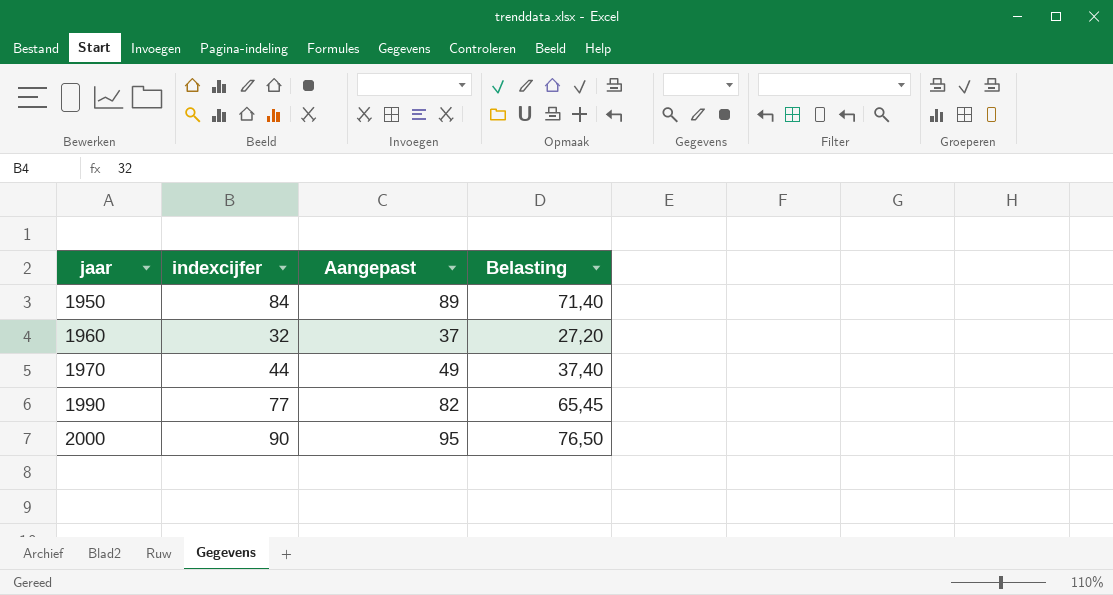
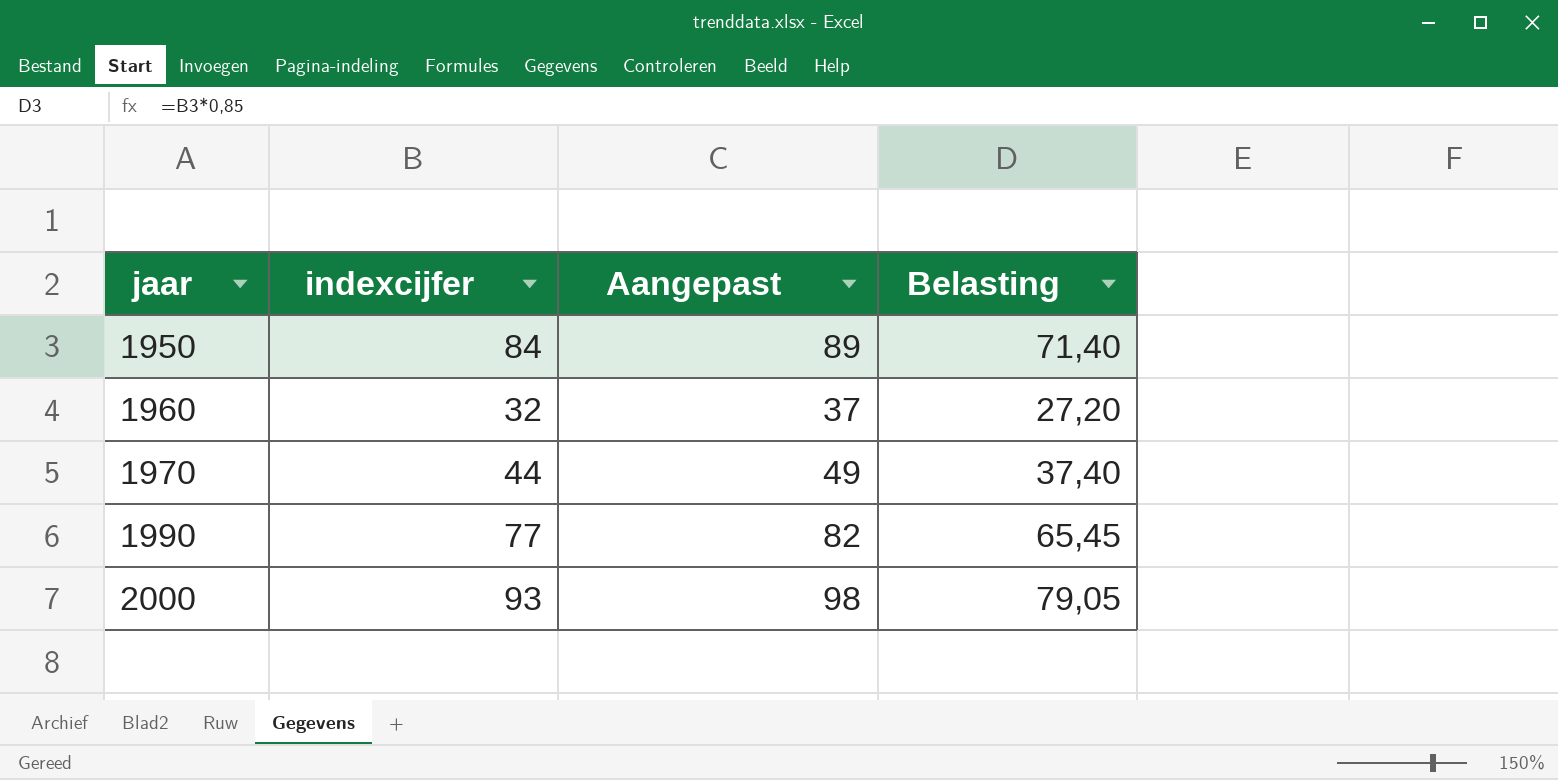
2000 | indexcijfer: 90 -> 93
2000 | Aangepast: 95 -> 98
2000 | Belasting: 76,50 -> 79,05

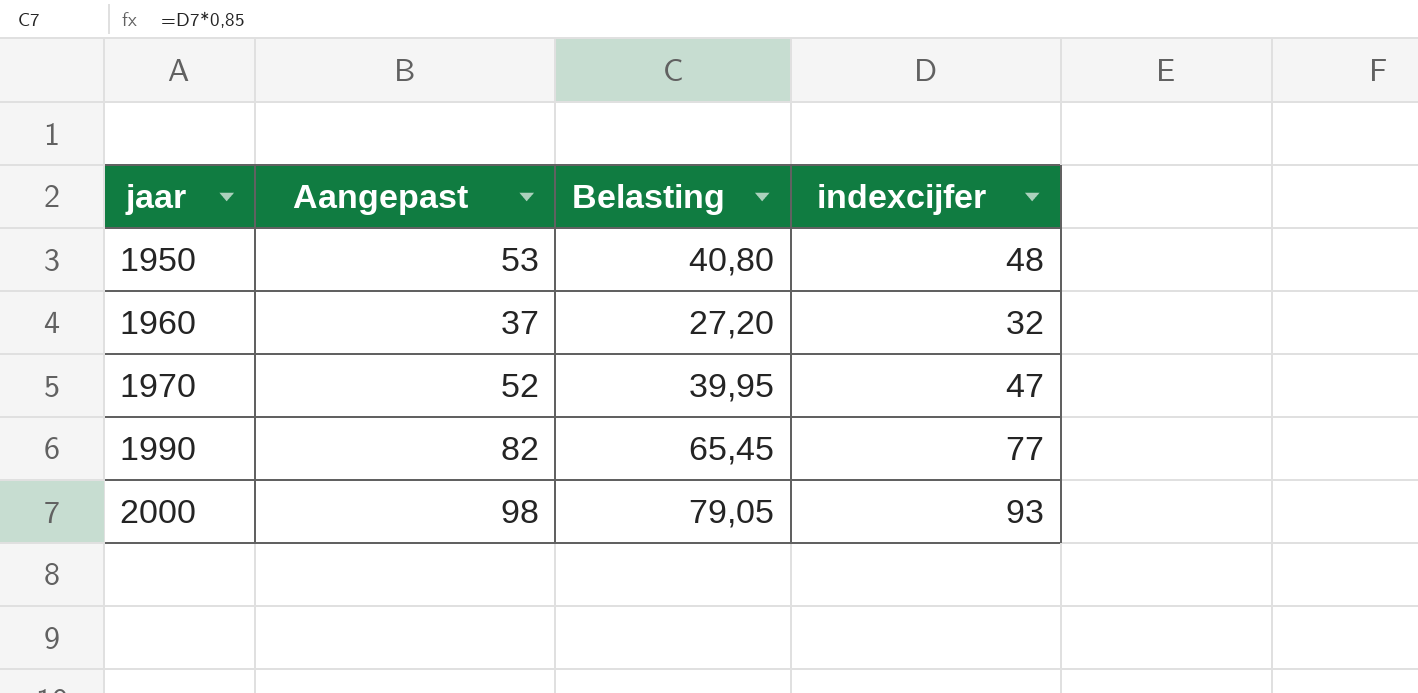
column indexcijfer | position: 2 -> 4
1950 | Aangepast: 89 -> 53
1950 | Belasting: 71,40 -> 40,80
1950 | indexcijfer: 84 -> 48
1970 | Aangepast: 49 -> 52
1970 | Belasting: 37,40 -> 39,95
1970 | indexcijfer: 44 -> 47

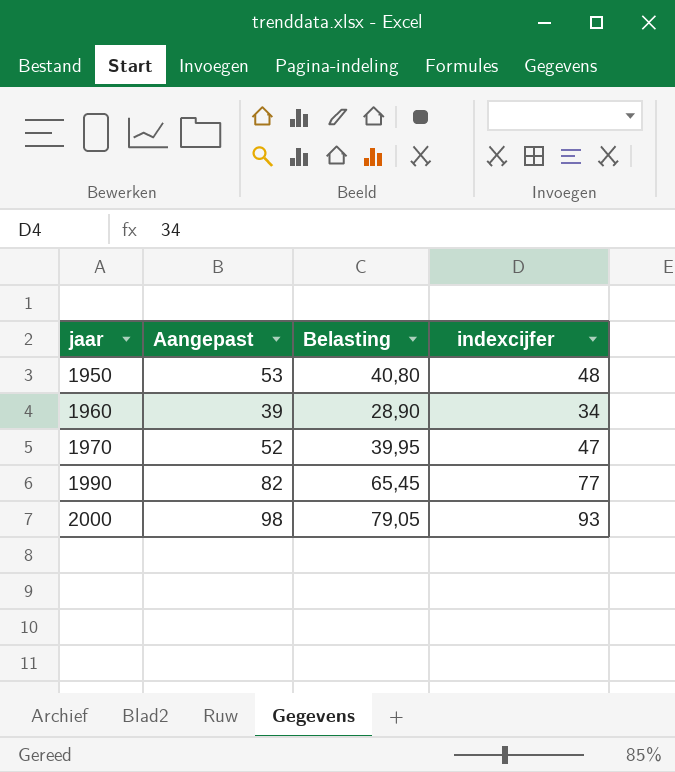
1960 | Aangepast: 37 -> 39
1960 | Belasting: 27,20 -> 28,90
1960 | indexcijfer: 32 -> 34

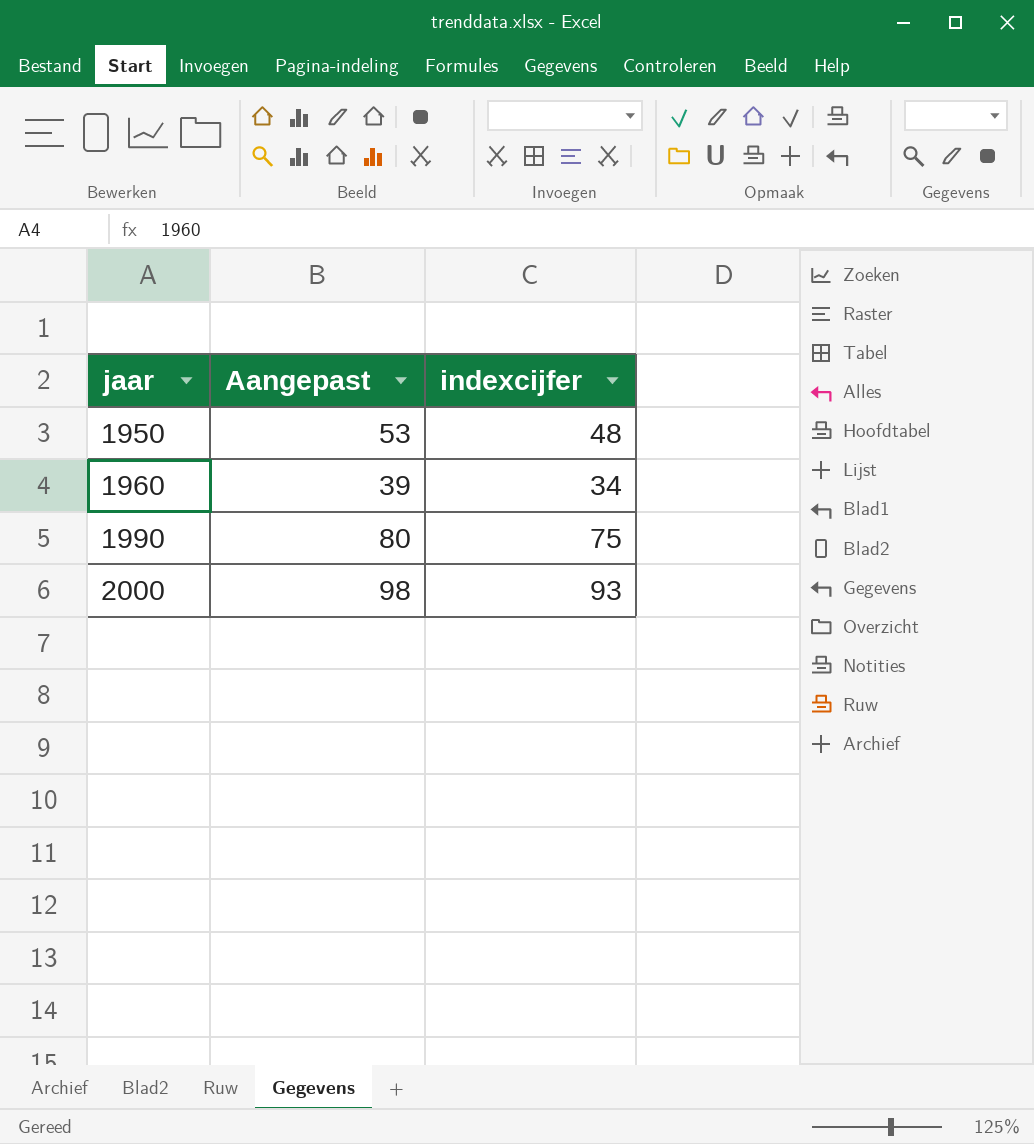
column Belasting | formula: [indexcijfer] * 0,85 -> none
row 1970: 52 | 39,95 | 47 -> none
1990 | Aangepast: 82 -> 80
1990 | indexcijfer: 77 -> 75

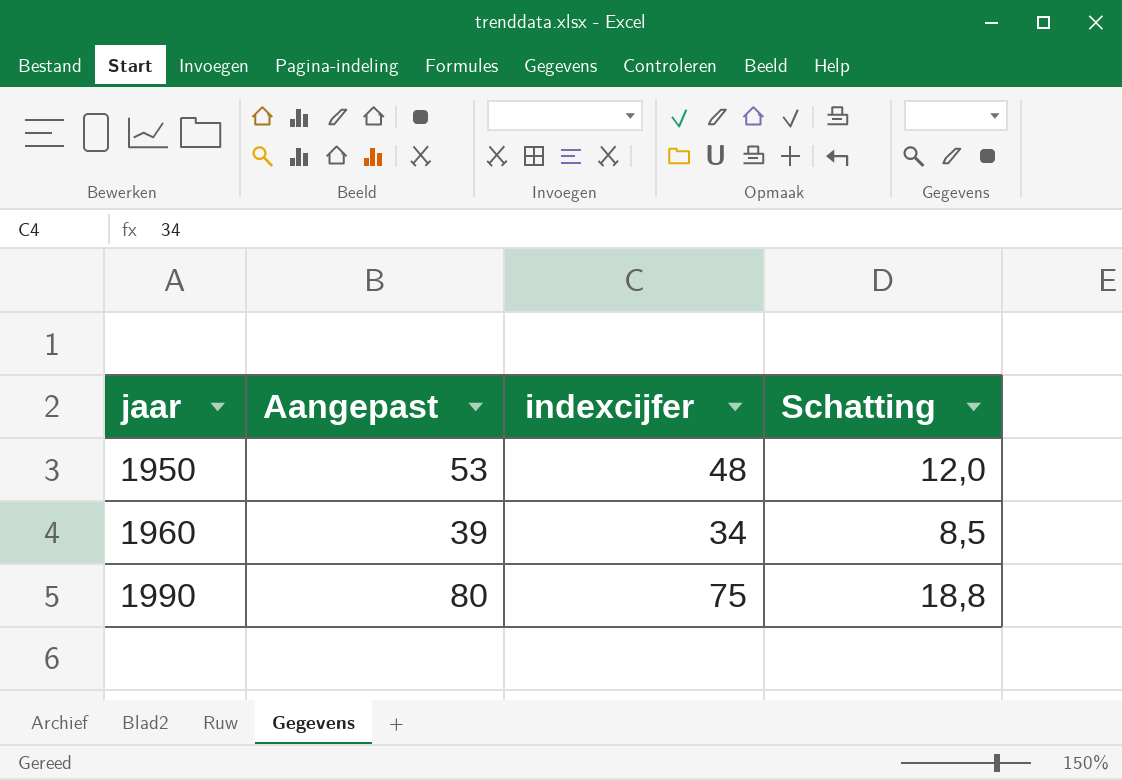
column Schatting | formula: none -> [indexcijfer] * 0,25
row 2000: 98 | 93 -> none

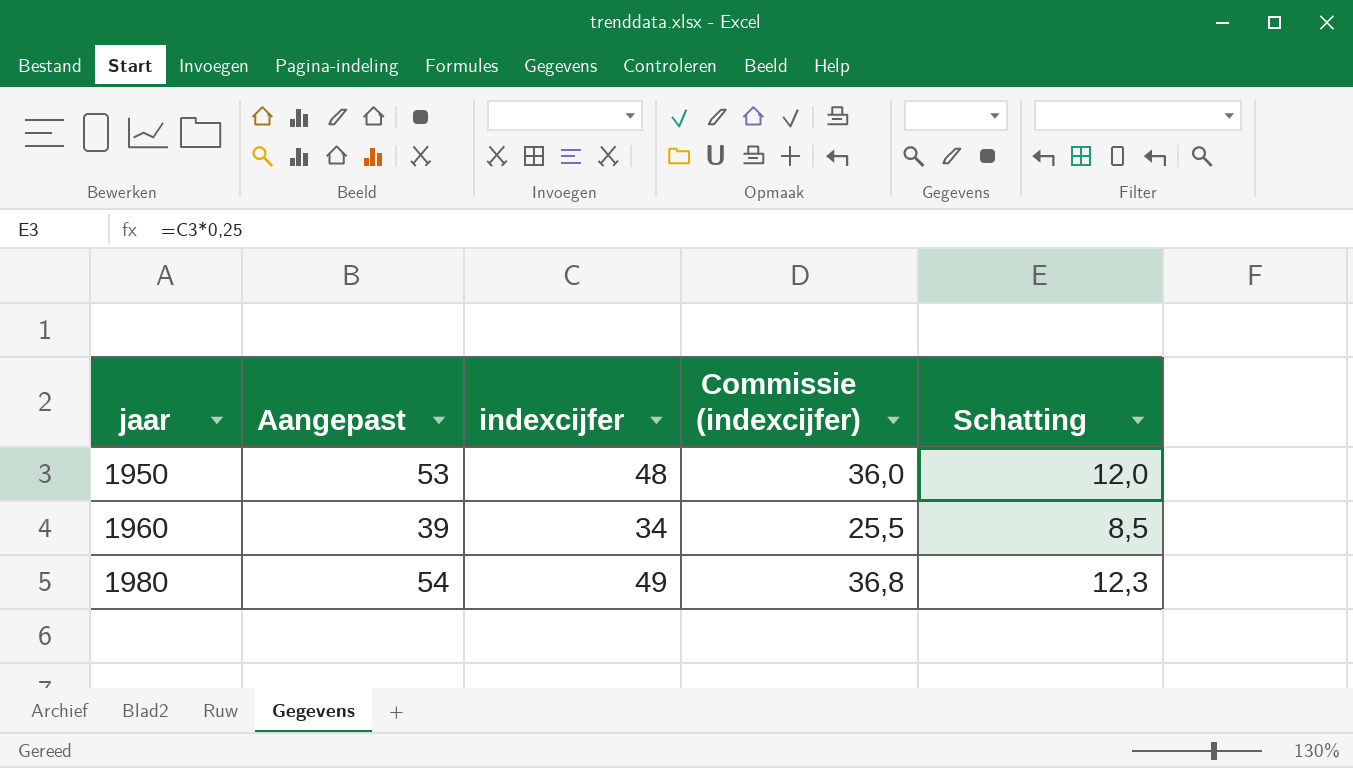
column Commissie (indexcijfer) | formula: none -> [indexcijfer] * 0,75
row 1990: 80 | 75 | 18,8 -> none
row 1980: none -> 54 | 49 | 36,8 | 12,3

